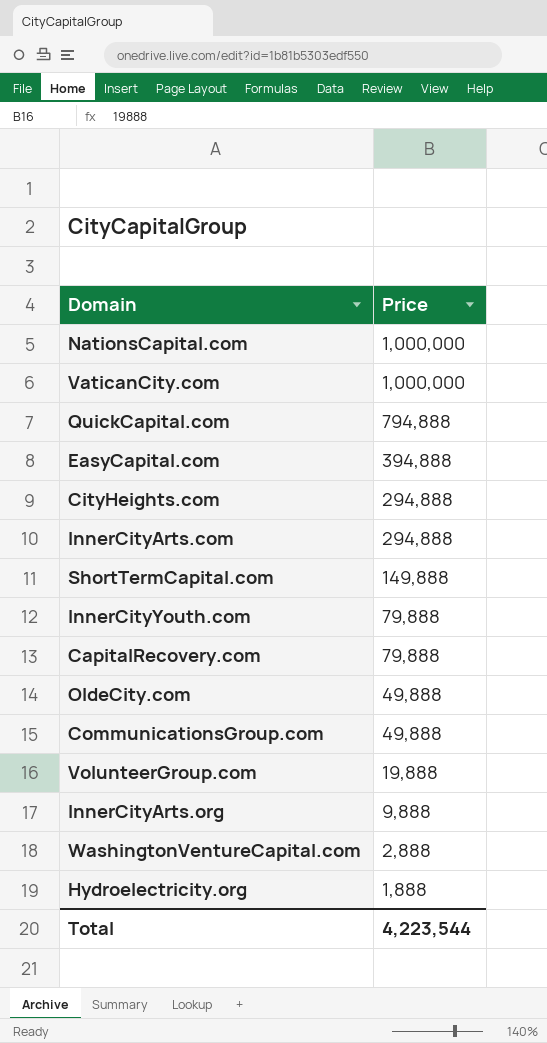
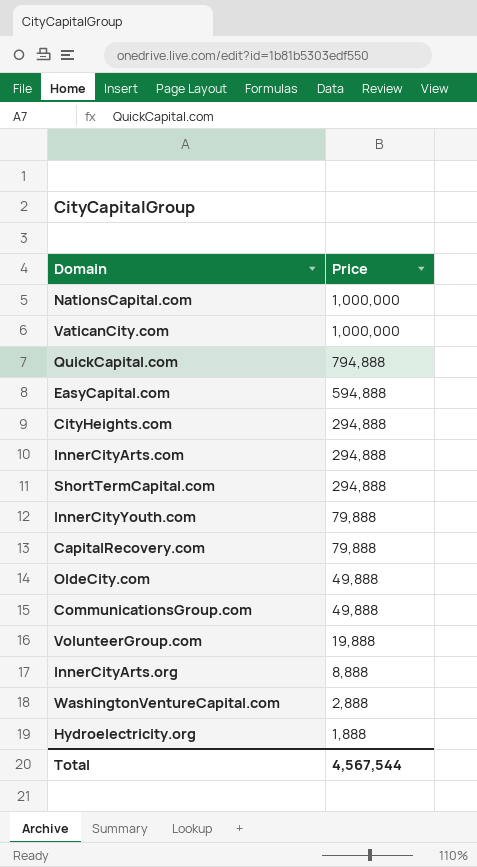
EasyCapital.com | Price: 394,888 -> 594,888
ShortTermCapital.com | Price: 149,888 -> 294,888
InnerCityArts.org | Price: 9,888 -> 8,888
Total | Price: 4,223,544 -> 4,567,544

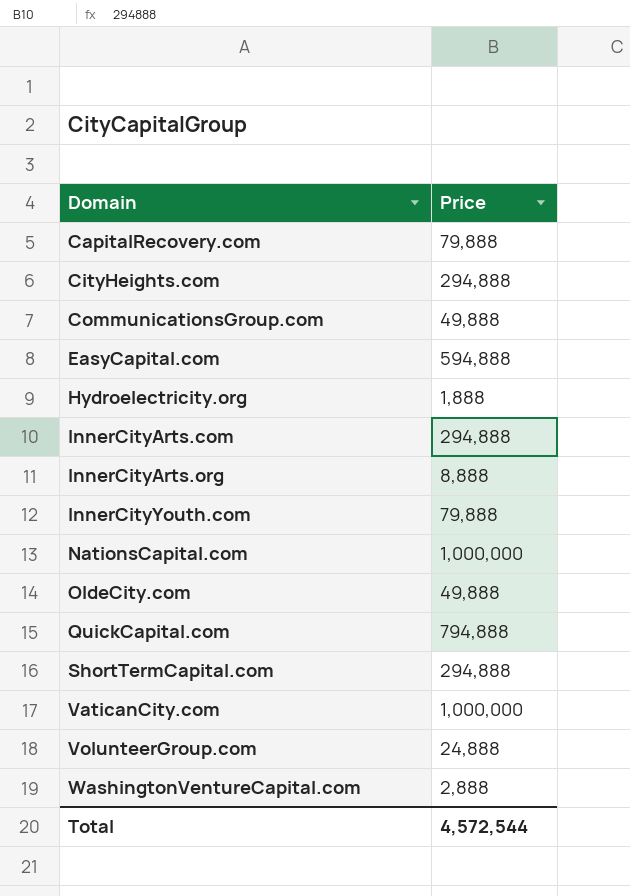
row order: Price descending -> Domain ascending
VolunteerGroup.com | Price: 19,888 -> 24,888
Total | Price: 4,567,544 -> 4,572,544

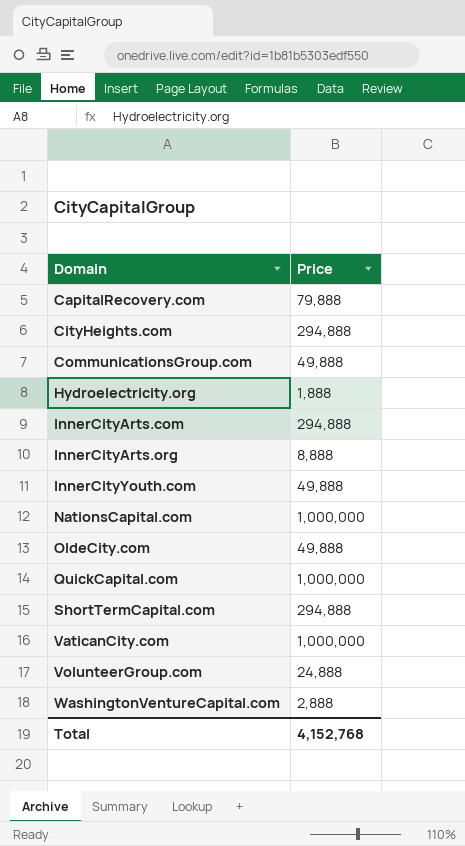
row EasyCapital.com: 594,888 -> none
InnerCityYouth.com | Price: 79,888 -> 49,888
QuickCapital.com | Price: 794,888 -> 1,000,000
Total | Price: 4,572,544 -> 4,152,768

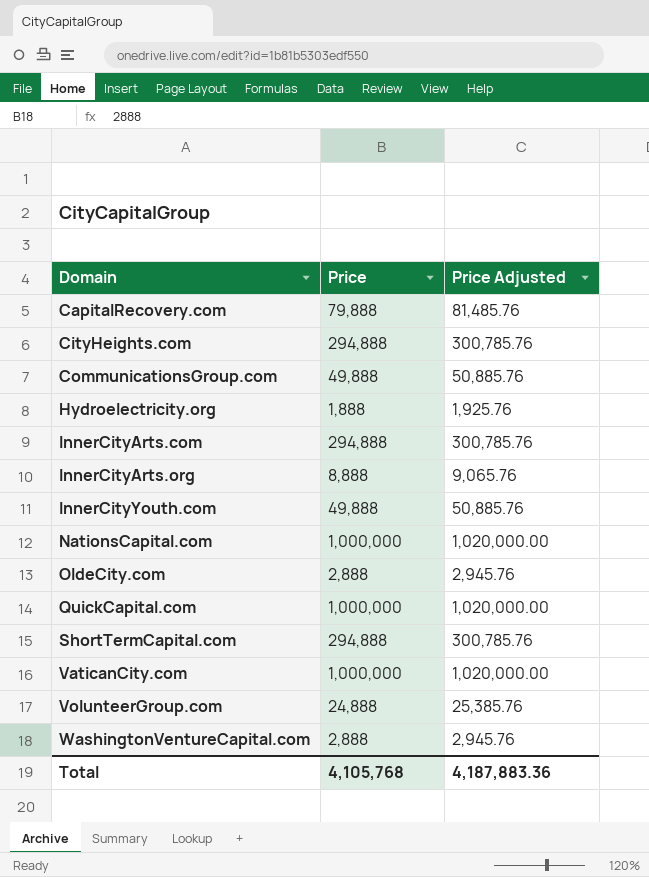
column Price Adjusted | formula: none -> [Price] * 1.02
OldeCity.com | Price: 49,888 -> 2,888
Total | Price: 4,152,768 -> 4,105,768

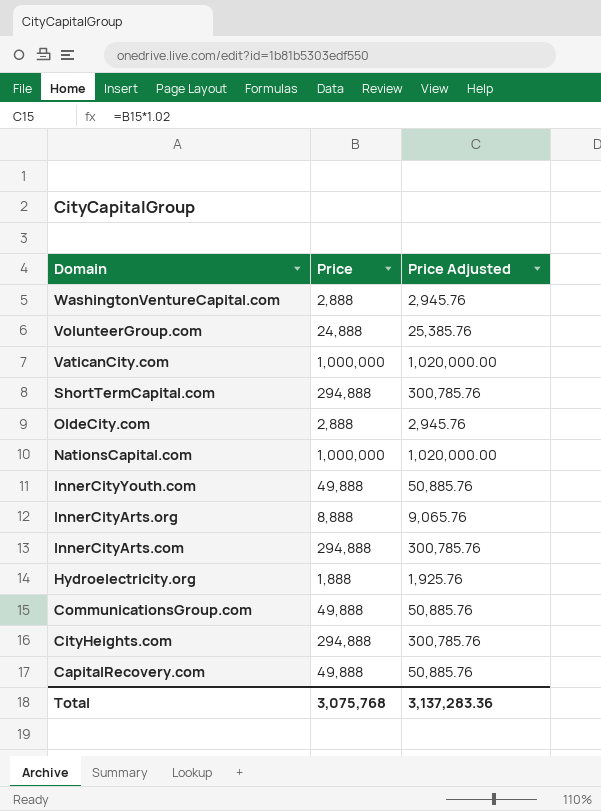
row order: Domain ascending -> Domain descending
row QuickCapital.com: 1,000,000 | 1,020,000.00 -> none
CapitalRecovery.com | Price: 79,888 -> 49,888
CapitalRecovery.com | Price Adjusted: 81,485.76 -> 50,885.76
Total | Price: 4,105,768 -> 3,075,768
Total | Price Adjusted: 4,187,883.36 -> 3,137,283.36

